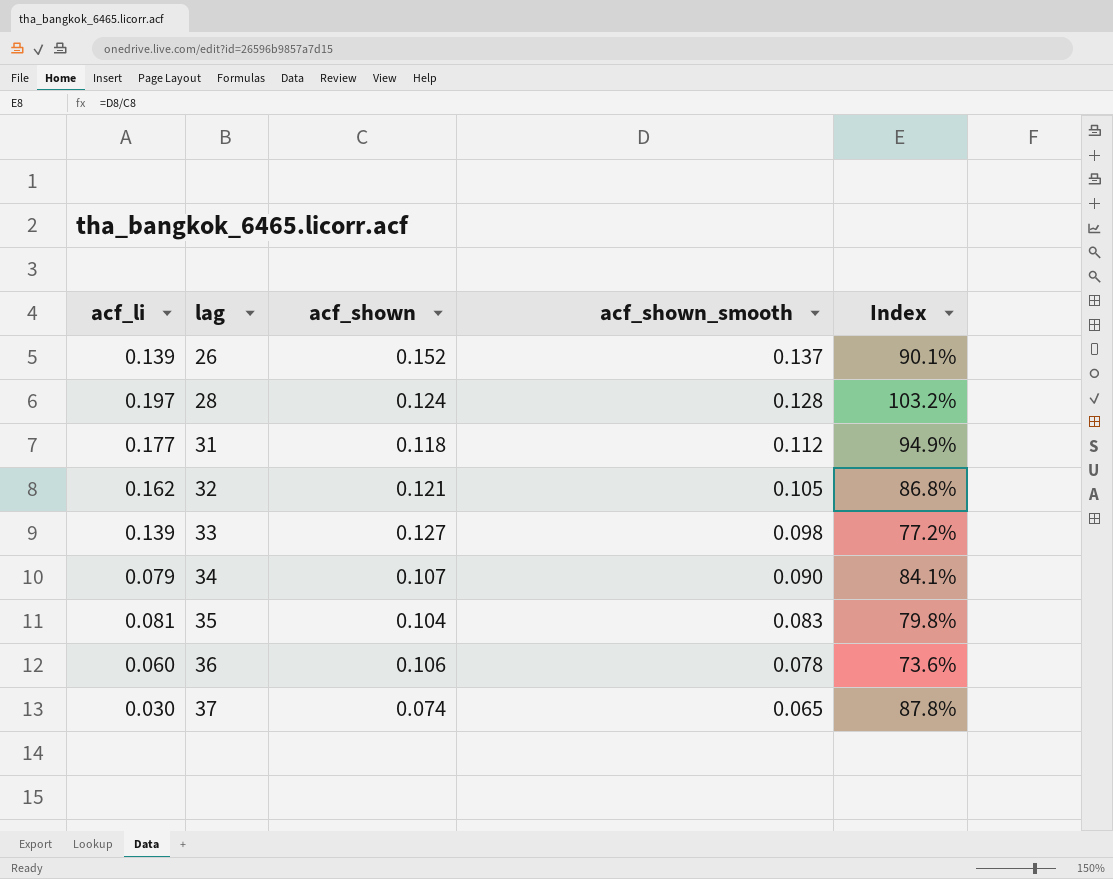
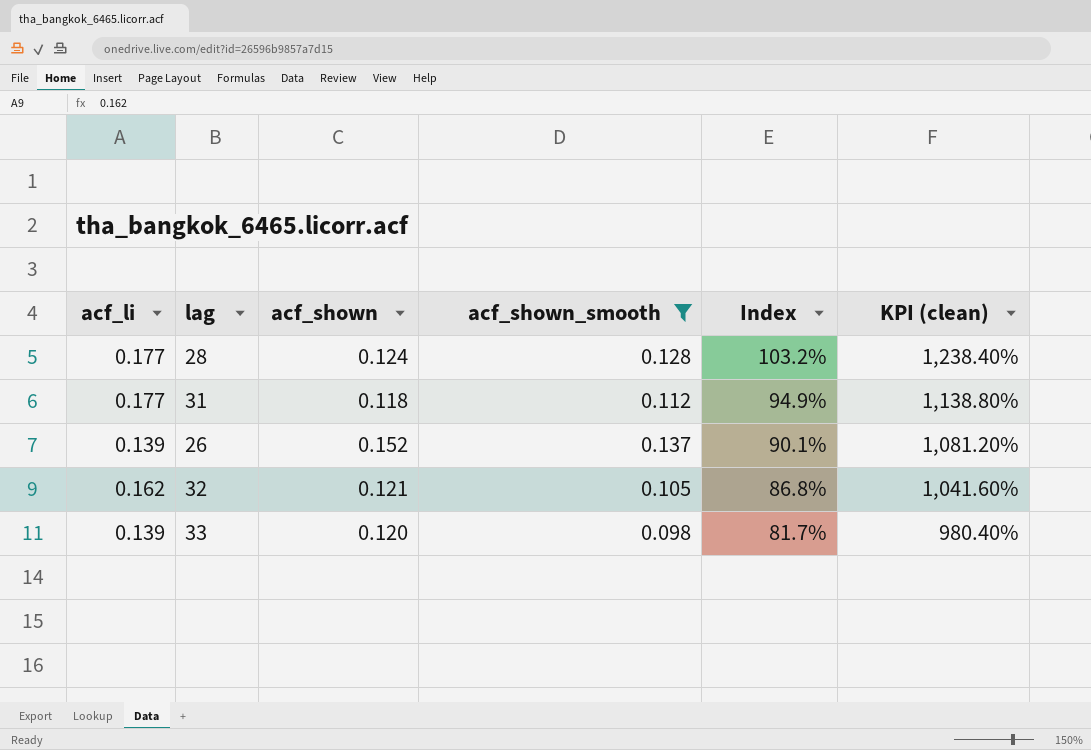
filter: none -> acf_shown_smooth >= 0.098
row order: lag ascending -> Index descending
column KPI (clean) | formula: none -> [Index] * 12
28 | acf_li: 0.197 -> 0.177
33 | acf_shown: 0.127 -> 0.120
33 | Index: 77.2% -> 81.7%

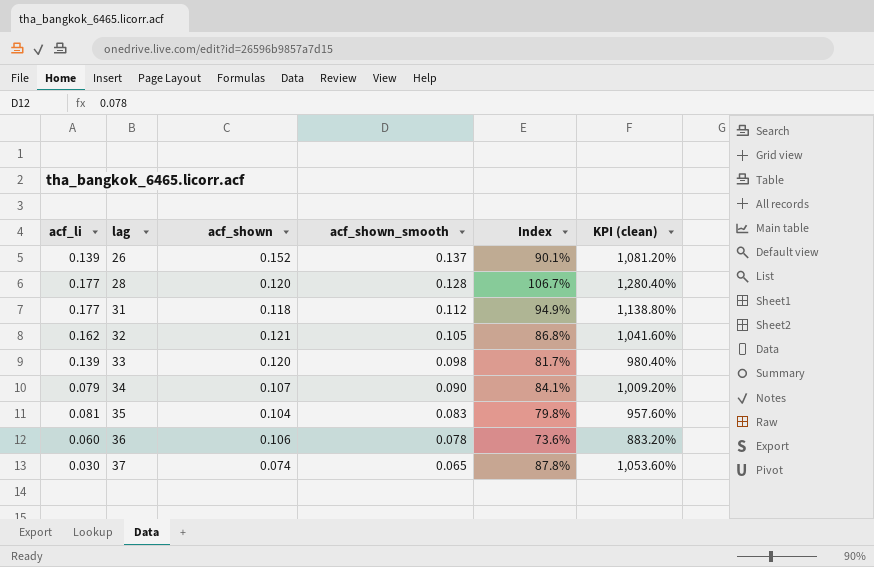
filter: acf_shown_smooth >= 0.098 -> none
row order: Index descending -> lag ascending
28 | acf_shown: 0.124 -> 0.120
28 | Index: 103.2% -> 106.7%
28 | KPI (clean): 1,238.40% -> 1,280.40%

